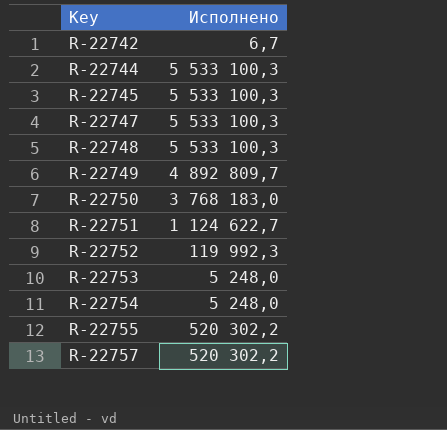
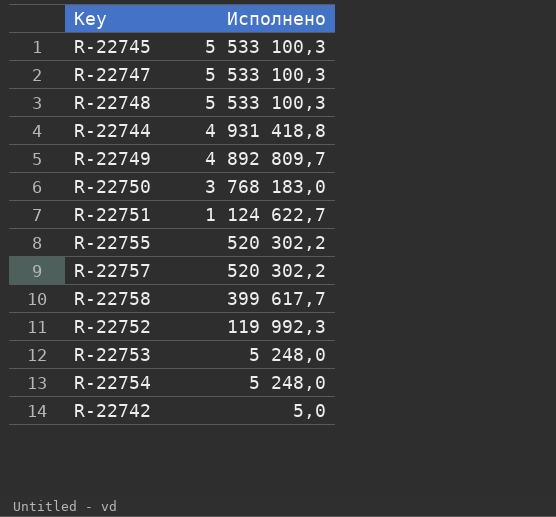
row order: Key ascending -> Исполнено descending
R-22744 | Исполнено: 5 533 100,3 -> 4 931 418,8
row R-22758: none -> 399 617,7
R-22742 | Исполнено: 6,7 -> 5,0

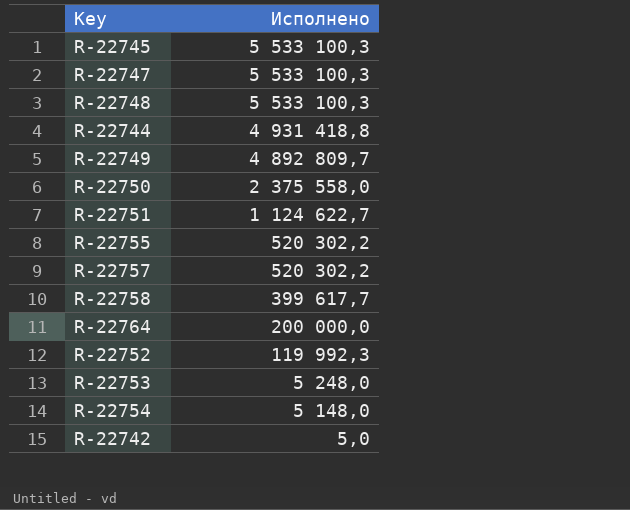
R-22750 | Исполнено: 3 768 183,0 -> 2 375 558,0
row R-22764: none -> 200 000,0
R-22754 | Исполнено: 5 248,0 -> 5 148,0

